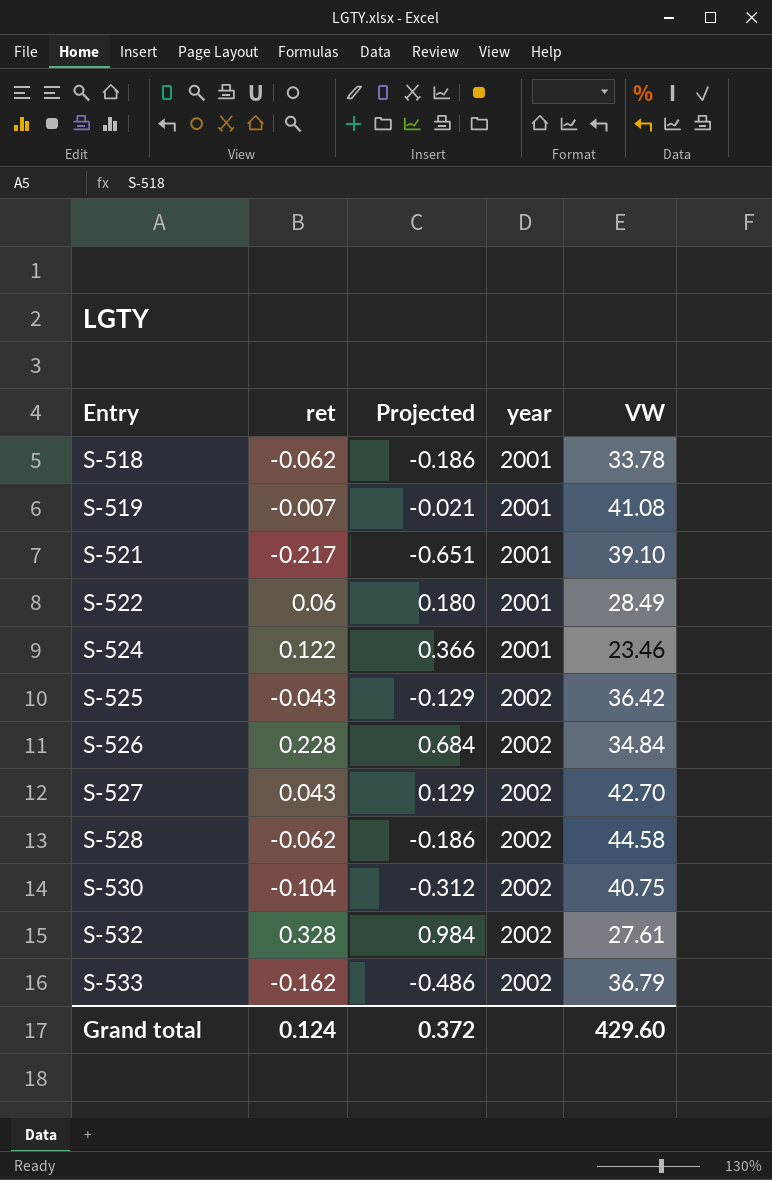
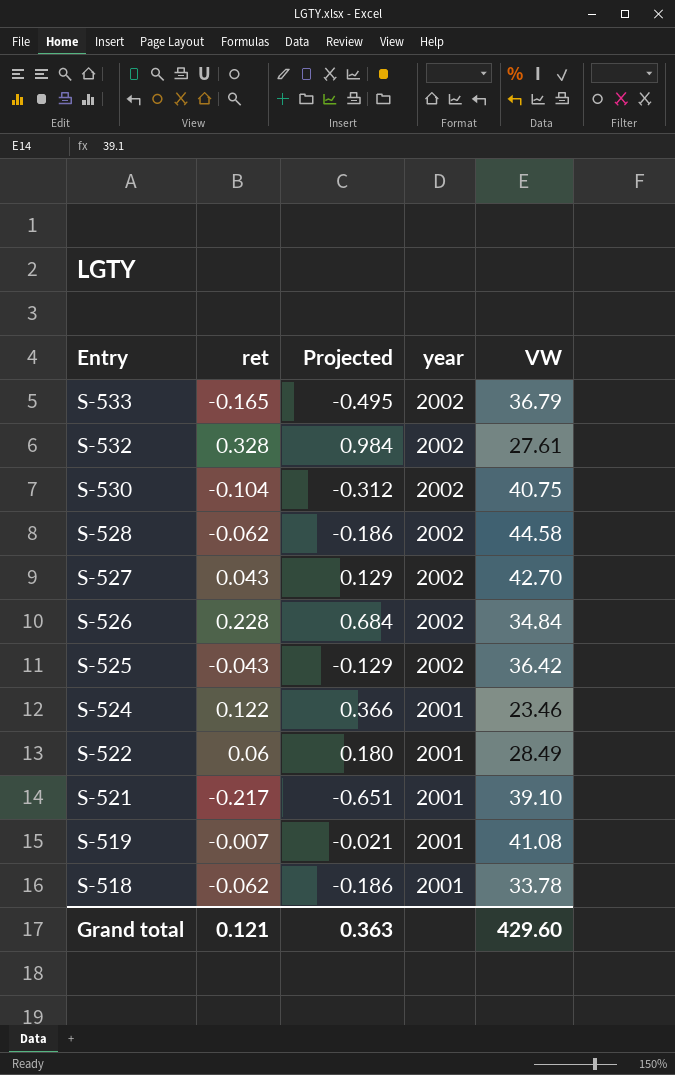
row order: Entry ascending -> Entry descending
S-533 | ret: -0.162 -> -0.165
S-533 | Projected: -0.486 -> -0.495
Grand total | ret: 0.124 -> 0.121
Grand total | Projected: 0.372 -> 0.363

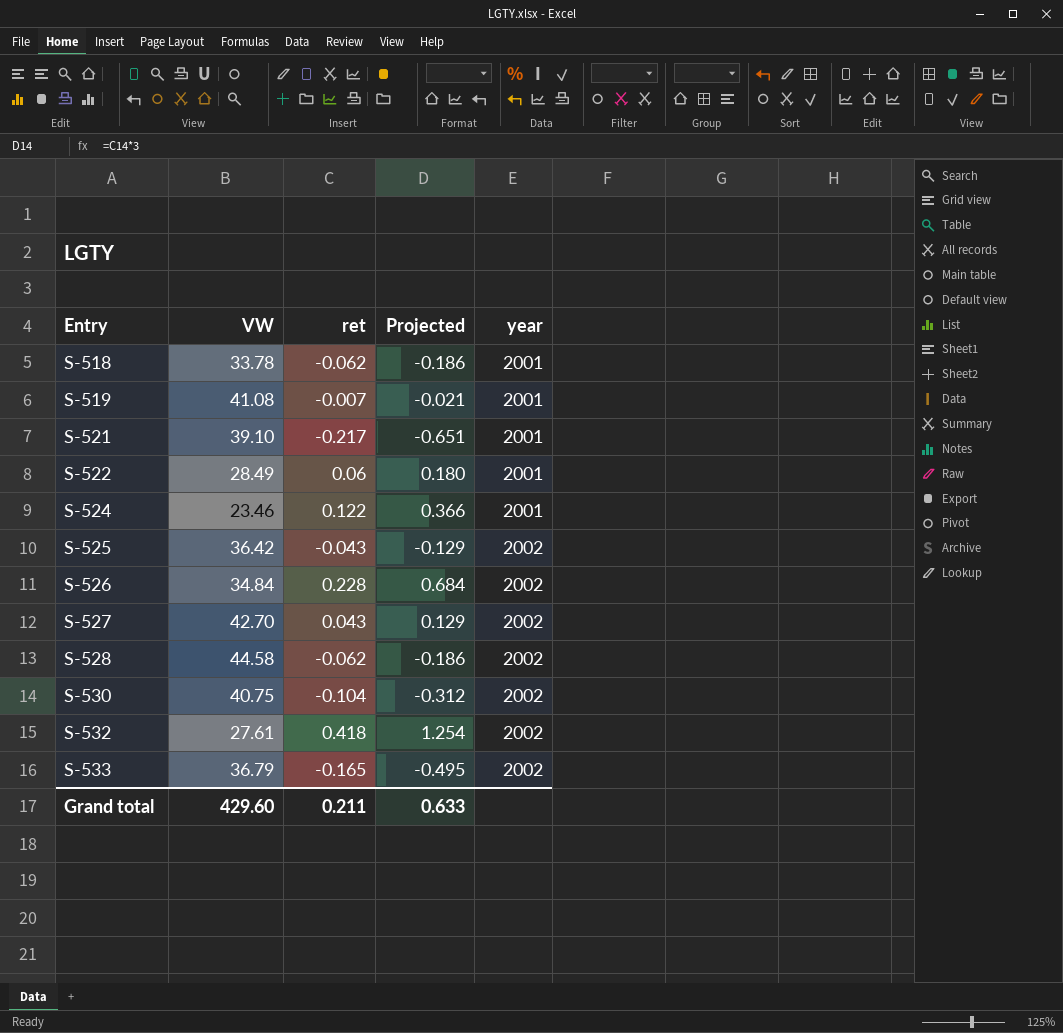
row order: Entry descending -> Entry ascending
column VW | position: 5 -> 2
S-532 | ret: 0.328 -> 0.418
S-532 | Projected: 0.984 -> 1.254
Grand total | ret: 0.121 -> 0.211
Grand total | Projected: 0.363 -> 0.633

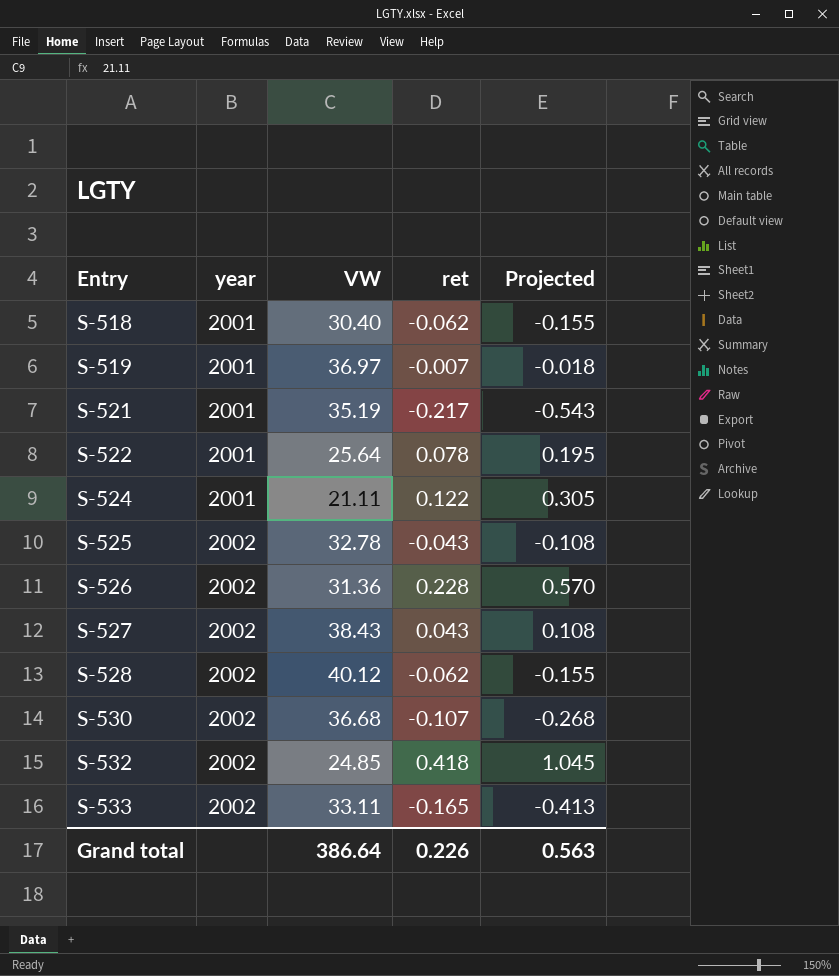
column year | position: 5 -> 2
column Projected | formula: [ret] * 3 -> [ret] * 2.5
S-518 | VW: 33.78 -> 30.40
S-519 | VW: 41.08 -> 36.97
S-521 | VW: 39.10 -> 35.19
S-522 | VW: 28.49 -> 25.64
S-522 | ret: 0.06 -> 0.078
S-524 | VW: 23.46 -> 21.11
S-525 | VW: 36.42 -> 32.78
S-526 | VW: 34.84 -> 31.36
S-527 | VW: 42.70 -> 38.43
S-528 | VW: 44.58 -> 40.12
S-530 | VW: 40.75 -> 36.68
S-530 | ret: -0.104 -> -0.107
S-532 | VW: 27.61 -> 24.85
S-533 | VW: 36.79 -> 33.11
Grand total | VW: 429.60 -> 386.64
Grand total | ret: 0.211 -> 0.226
Grand total | Projected: 0.633 -> 0.563

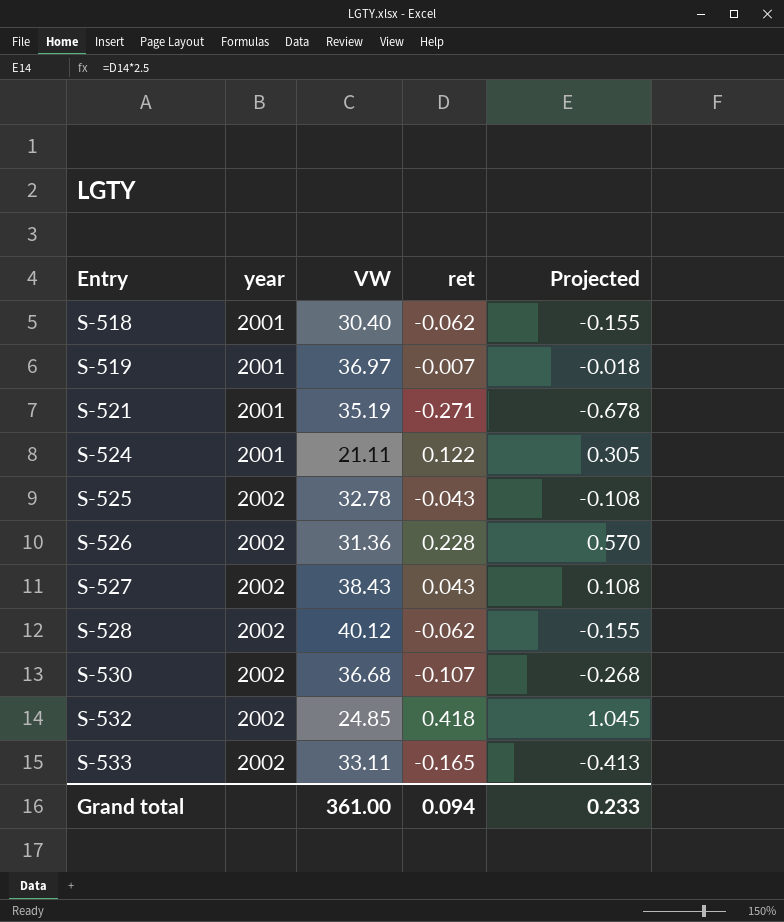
row S-522: 2001 | 25.64 | 0.078 | 0.195 -> none
S-521 | ret: -0.217 -> -0.271
S-521 | Projected: -0.543 -> -0.678
Grand total | VW: 386.64 -> 361.00
Grand total | ret: 0.226 -> 0.094
Grand total | Projected: 0.563 -> 0.233

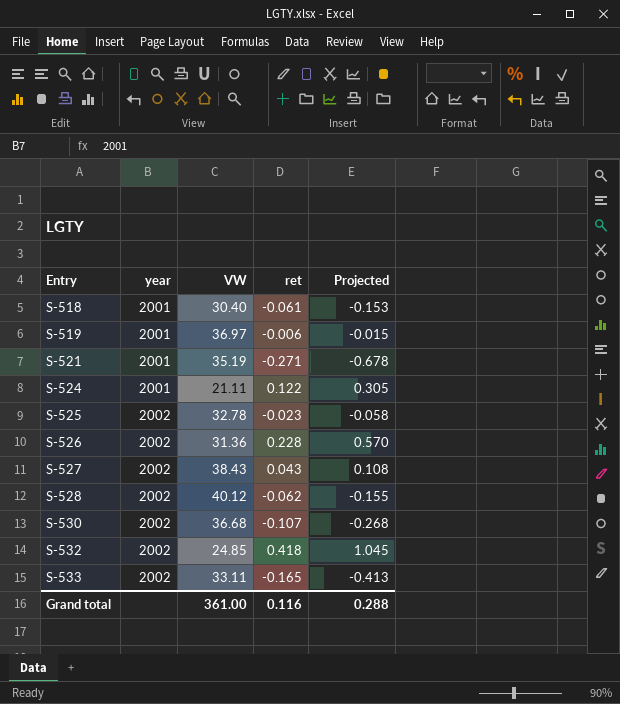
S-518 | ret: -0.062 -> -0.061
S-518 | Projected: -0.155 -> -0.153
S-519 | ret: -0.007 -> -0.006
S-519 | Projected: -0.018 -> -0.015
S-525 | ret: -0.043 -> -0.023
S-525 | Projected: -0.108 -> -0.058
Grand total | ret: 0.094 -> 0.116
Grand total | Projected: 0.233 -> 0.288

